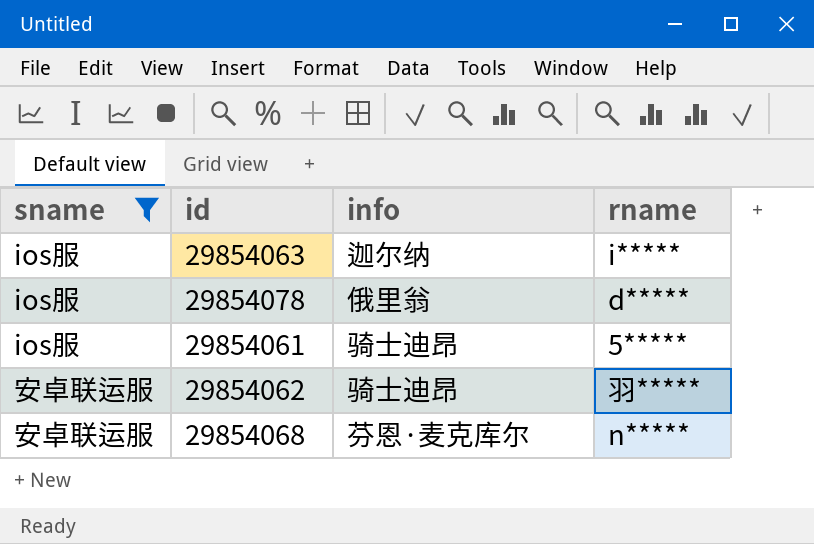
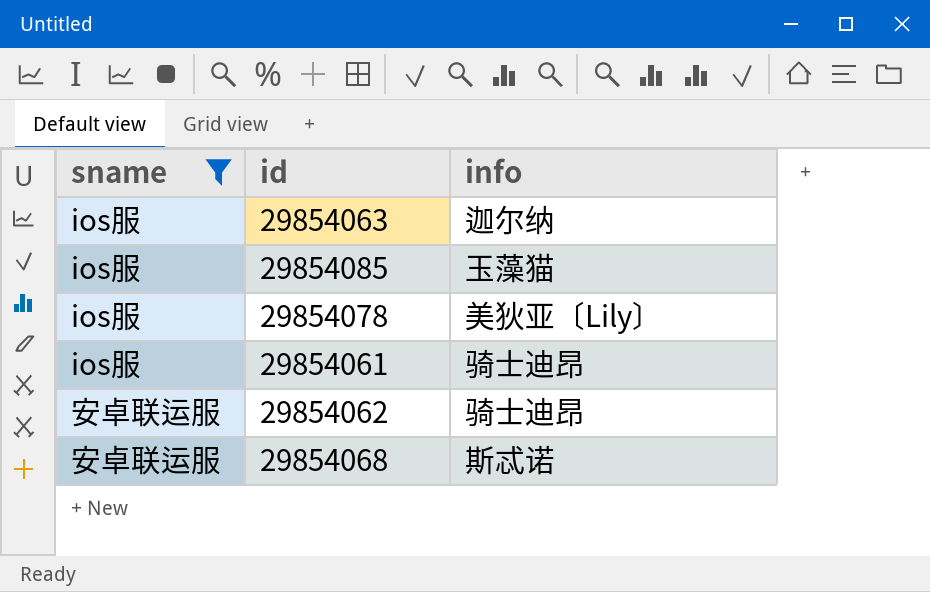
column rname | position: 4 -> none
row 29854085: none -> ios服 | 玉藻猫
29854078 | info: 俄里翁 -> 美狄亚〔Lily〕
29854068 | info: 芬恩·麦克库尔 -> 斯忒诺

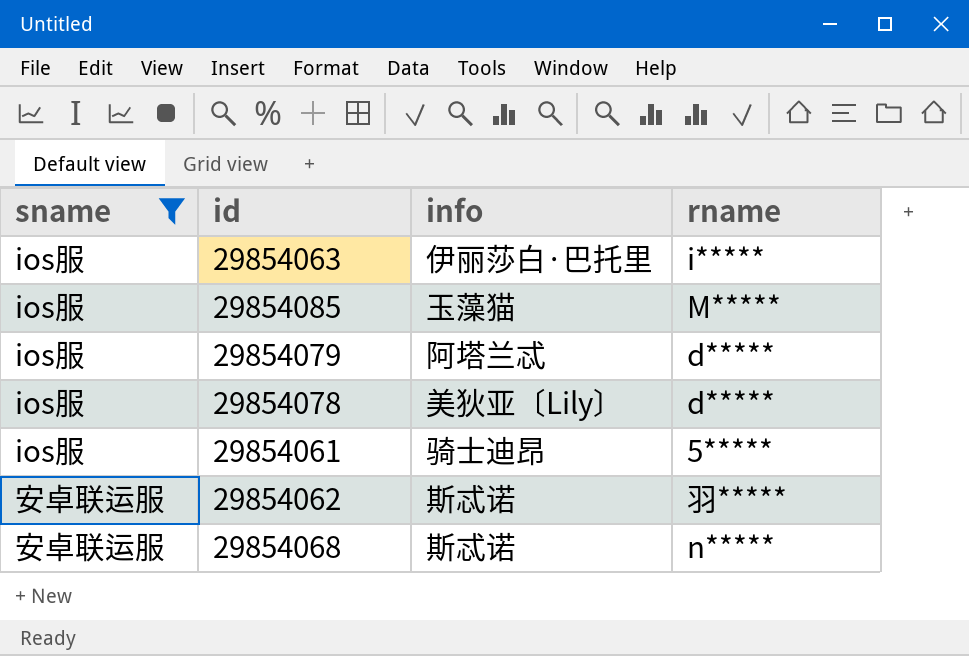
column rname | position: none -> 4
29854063 | info: 迦尔纳 -> 伊丽莎白·巴托里
row 29854079: none -> ios服 | 阿塔兰忒 | d*****
29854062 | info: 骑士迪昂 -> 斯忒诺

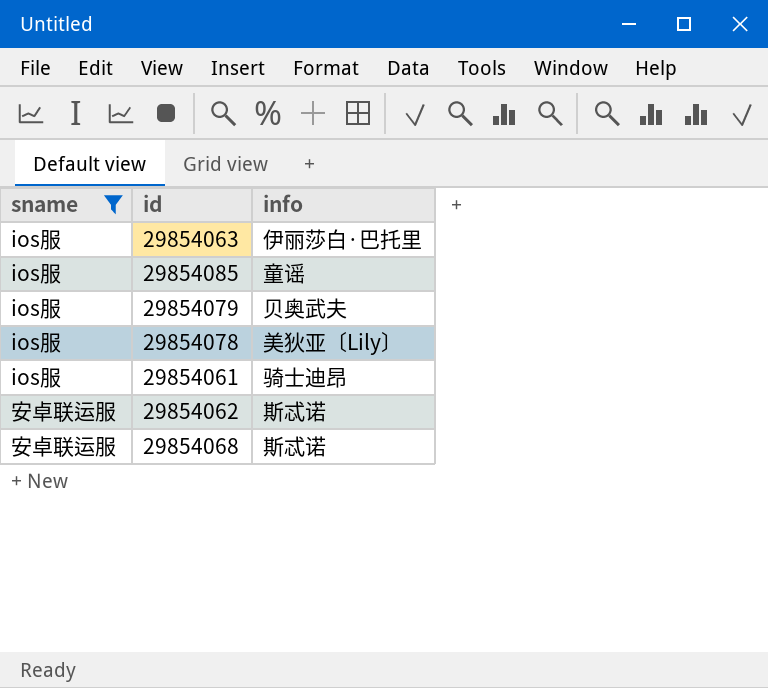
column rname | position: 4 -> none
29854085 | info: 玉藻猫 -> 童谣
29854079 | info: 阿塔兰忒 -> 贝奥武夫

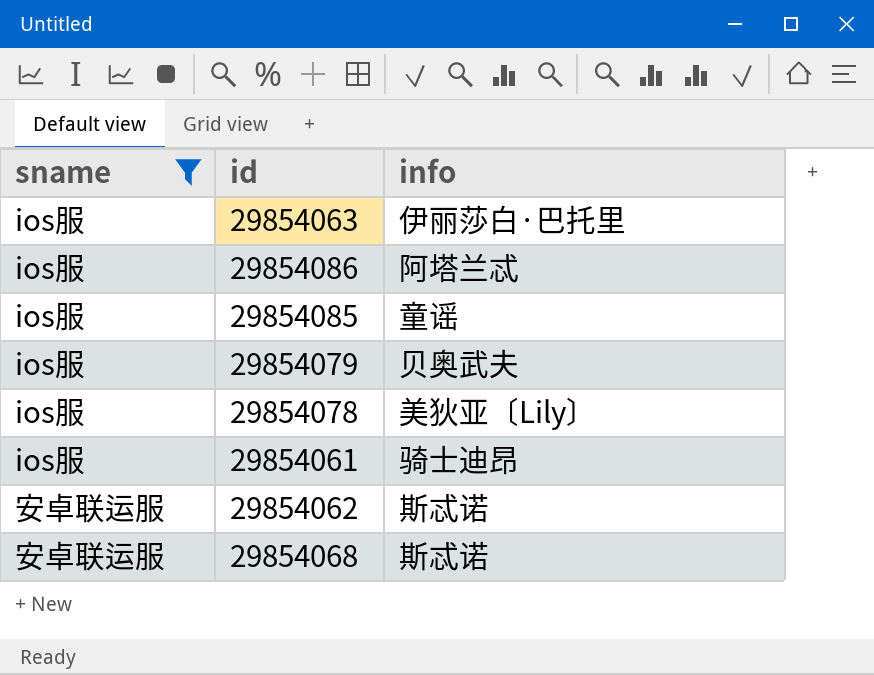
row 29854086: none -> ios服 | 阿塔兰忒

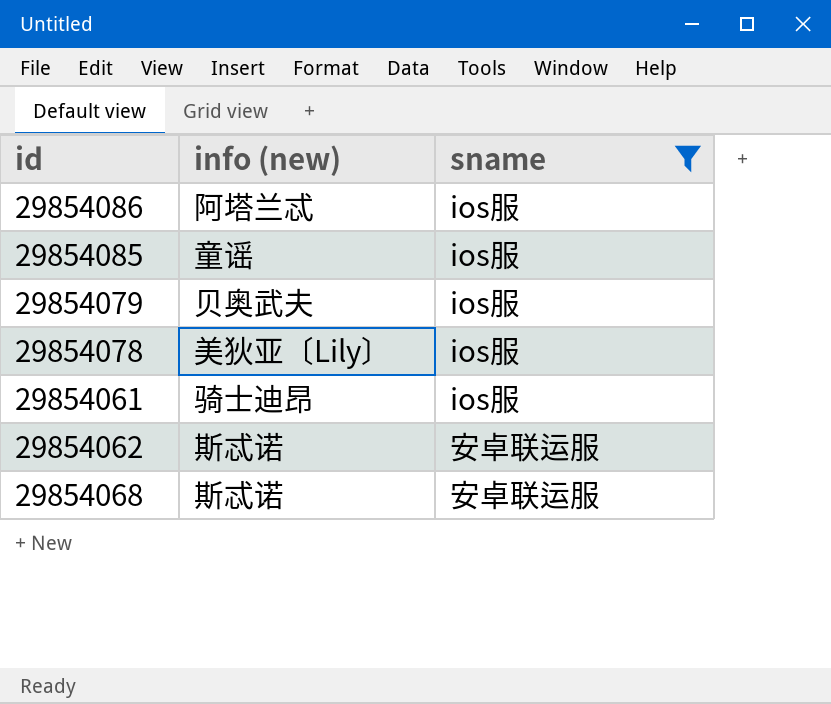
column name: info -> info (new)
column sname | position: 1 -> 3
row 29854063: ios服 | 伊丽莎白·巴托里 -> none

